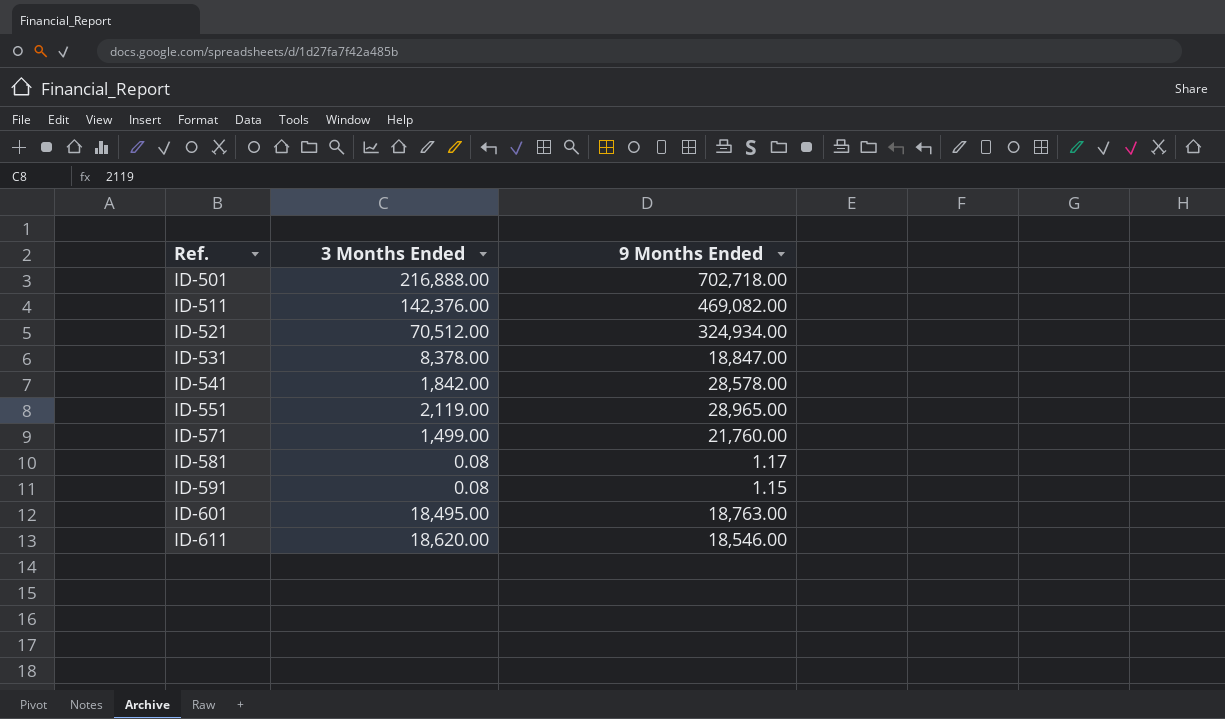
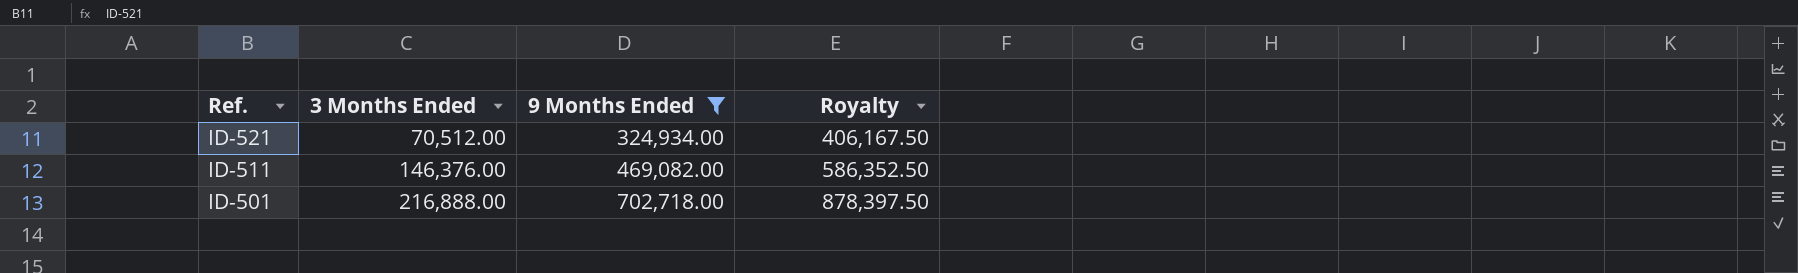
filter: none -> 9 Months Ended >= 324,934.00
row order: Ref. ascending -> Ref. descending
column Royalty | formula: none -> [9 Months Ended] * 1.25
ID-511 | 3 Months Ended: 142,376.00 -> 146,376.00

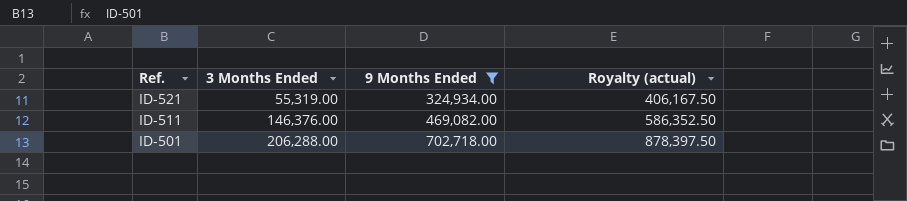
column name: Royalty -> Royalty (actual)
ID-521 | 3 Months Ended: 70,512.00 -> 55,319.00
ID-501 | 3 Months Ended: 216,888.00 -> 206,288.00

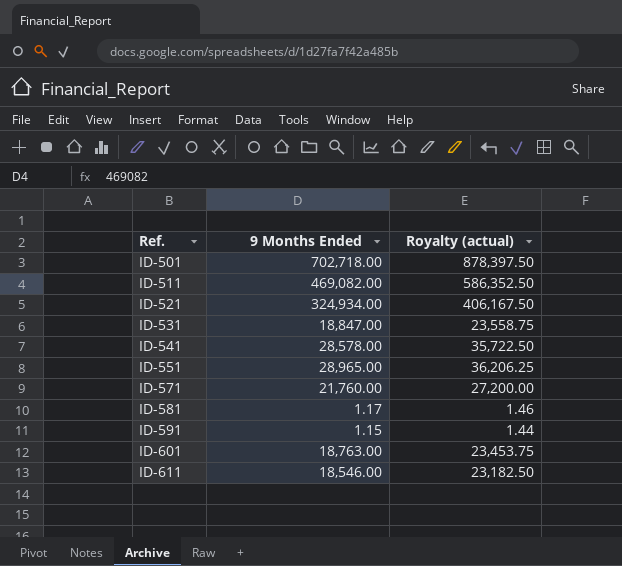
filter: 9 Months Ended >= 324,934.00 -> none
row order: Ref. descending -> Ref. ascending
column 3 Months Ended | position: 2 -> none

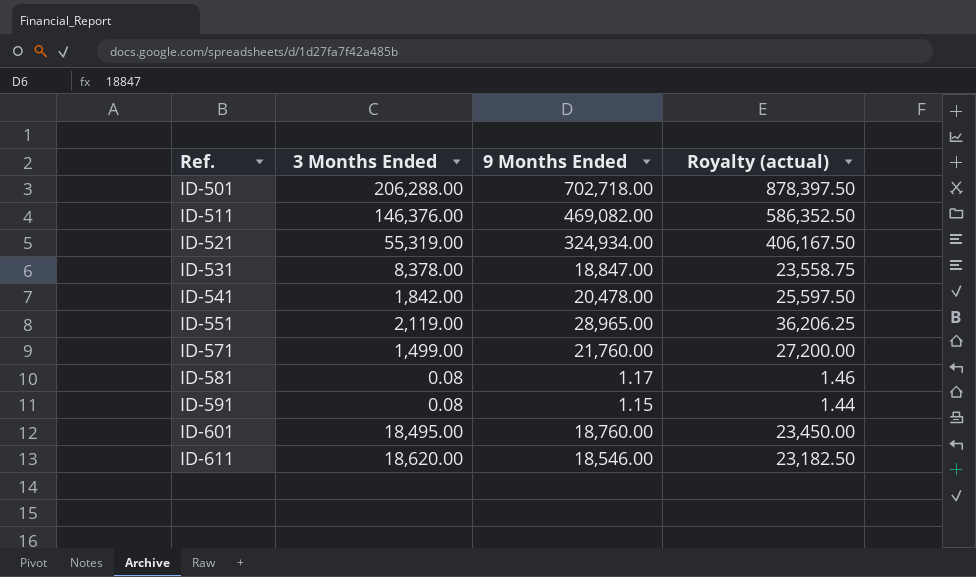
column 3 Months Ended | position: none -> 2
ID-541 | 9 Months Ended: 28,578.00 -> 20,478.00
ID-541 | Royalty (actual): 35,722.50 -> 25,597.50
ID-601 | 9 Months Ended: 18,763.00 -> 18,760.00
ID-601 | Royalty (actual): 23,453.75 -> 23,450.00

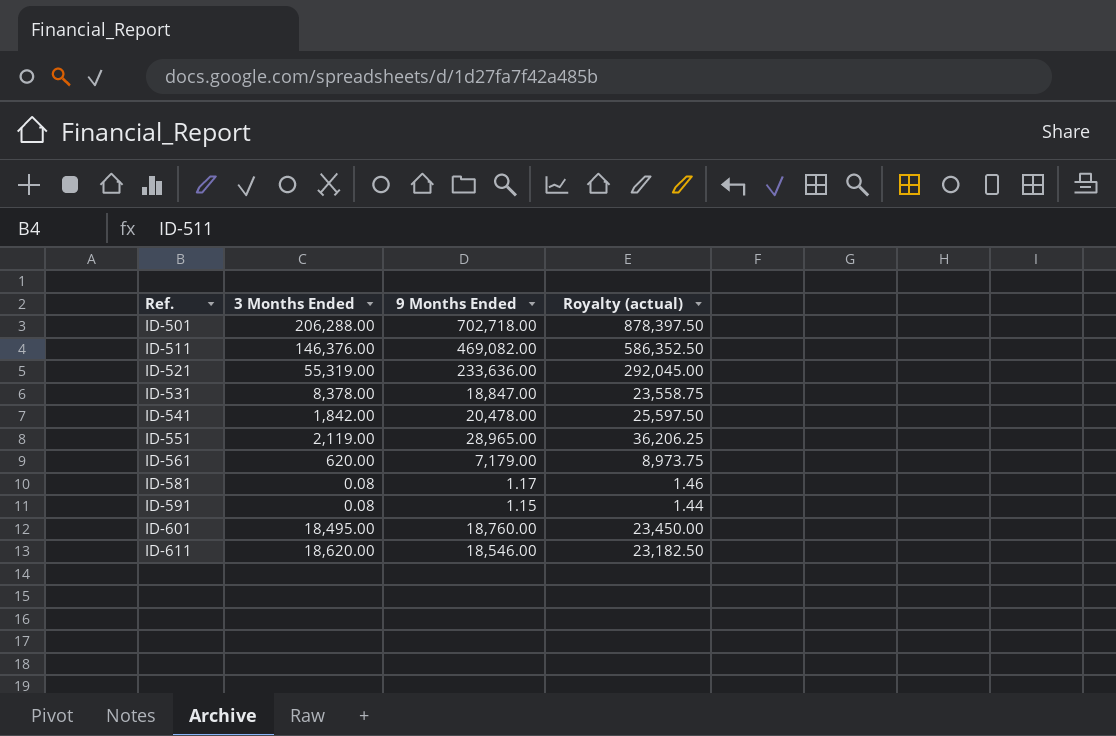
row ID-571: 1,499.00 | 21,760.00 | 27,200.00 -> none
ID-521 | 9 Months Ended: 324,934.00 -> 233,636.00
ID-521 | Royalty (actual): 406,167.50 -> 292,045.00
row ID-561: none -> 620.00 | 7,179.00 | 8,973.75

